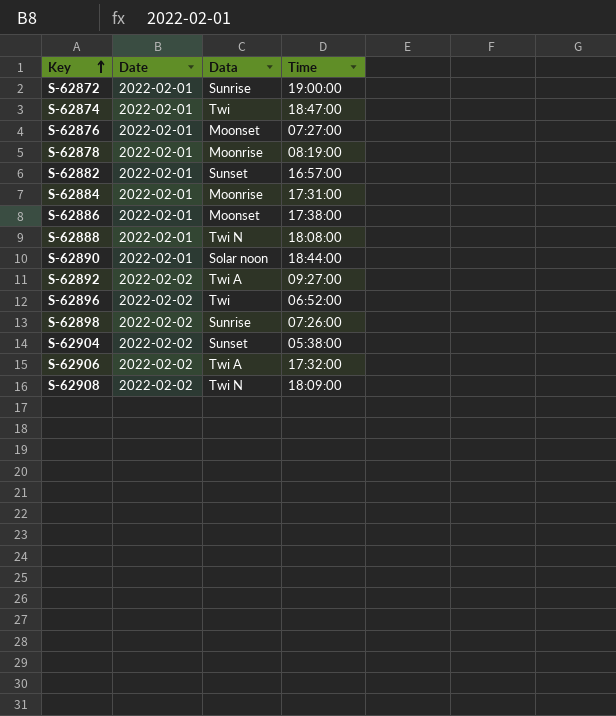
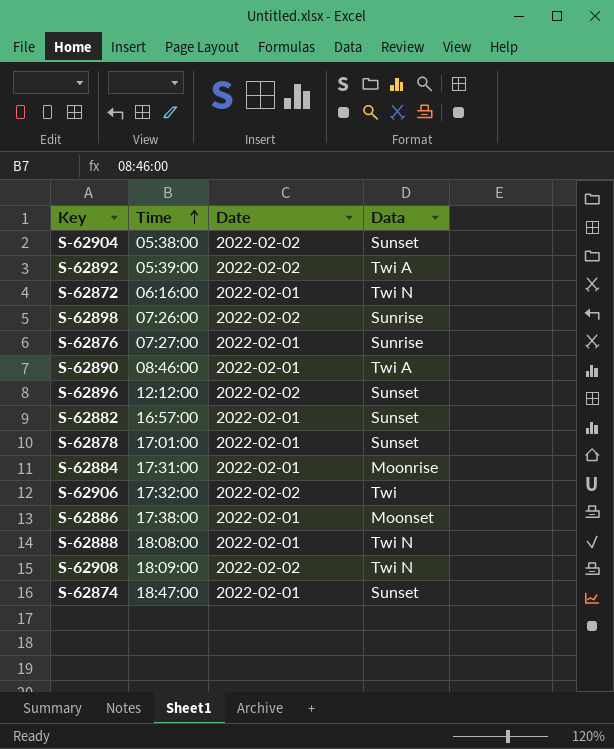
row order: Key ascending -> Time ascending
column Time | position: 4 -> 2
S-62892 | Time: 09:27:00 -> 05:39:00
S-62872 | Time: 19:00:00 -> 06:16:00
S-62872 | Data: Sunrise -> Twi N
S-62876 | Data: Moonset -> Sunrise
S-62890 | Time: 18:44:00 -> 08:46:00
S-62890 | Data: Solar noon -> Twi A
S-62896 | Time: 06:52:00 -> 12:12:00
S-62896 | Data: Twi -> Sunset
S-62878 | Time: 08:19:00 -> 17:01:00
S-62878 | Data: Moonrise -> Sunset
S-62906 | Data: Twi A -> Twi
S-62874 | Data: Twi -> Sunset

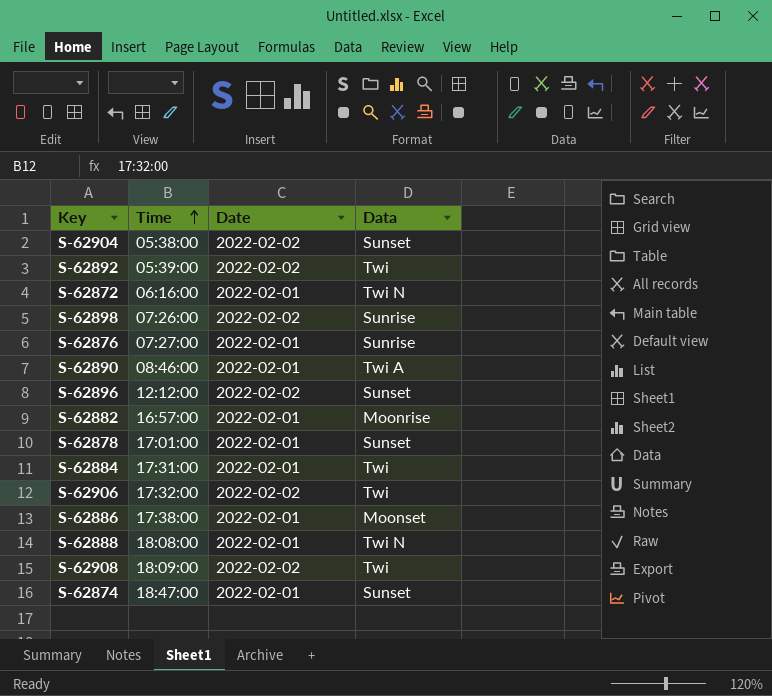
S-62892 | Data: Twi A -> Twi
S-62882 | Data: Sunset -> Moonrise
S-62884 | Data: Moonrise -> Twi
S-62908 | Data: Twi N -> Twi

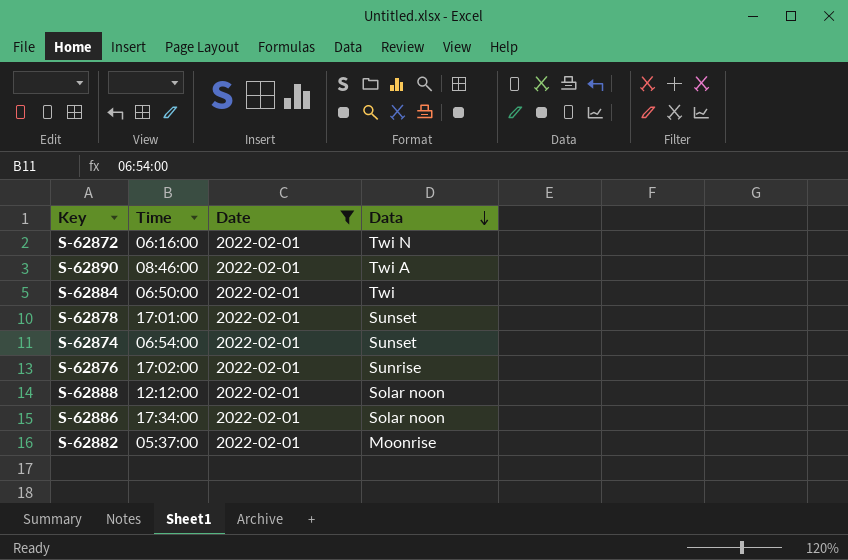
filter: none -> Date = 2022-02-01
row order: Time ascending -> Data descending
S-62884 | Time: 17:31:00 -> 06:50:00
S-62874 | Time: 18:47:00 -> 06:54:00
S-62876 | Time: 07:27:00 -> 17:02:00
S-62888 | Time: 18:08:00 -> 12:12:00
S-62888 | Data: Twi N -> Solar noon
S-62886 | Time: 17:38:00 -> 17:34:00
S-62886 | Data: Moonset -> Solar noon
S-62882 | Time: 16:57:00 -> 05:37:00

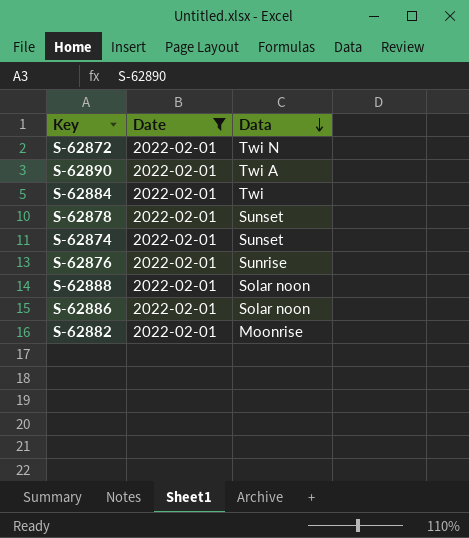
column Time | position: 2 -> none

